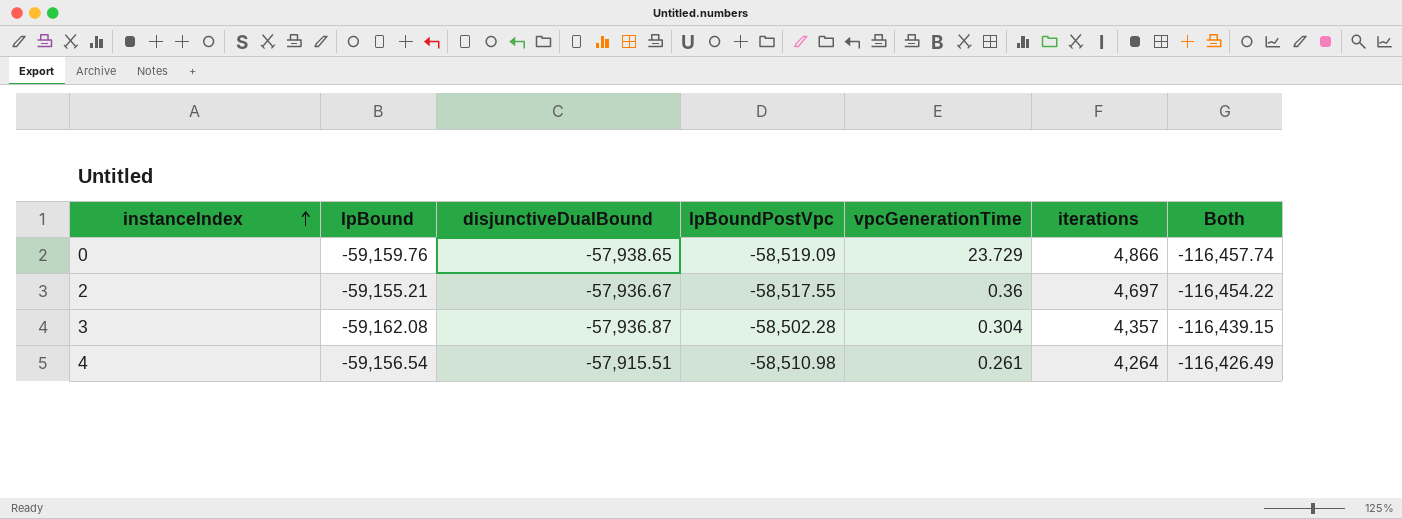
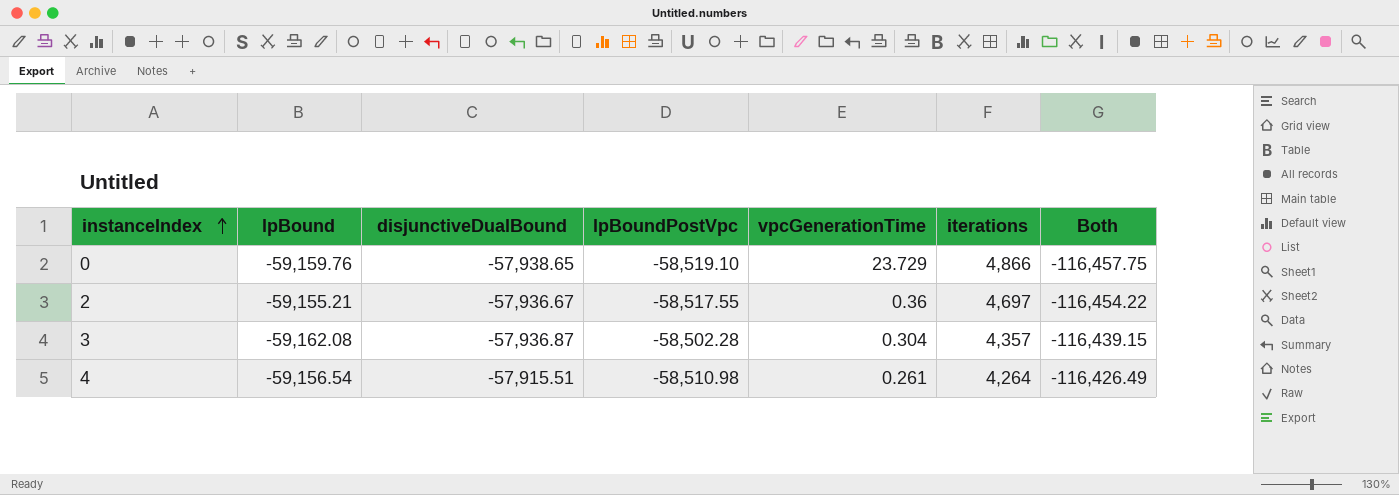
0 | lpBoundPostVpc: -58,519.09 -> -58,519.10
0 | Both: -116,457.74 -> -116,457.75

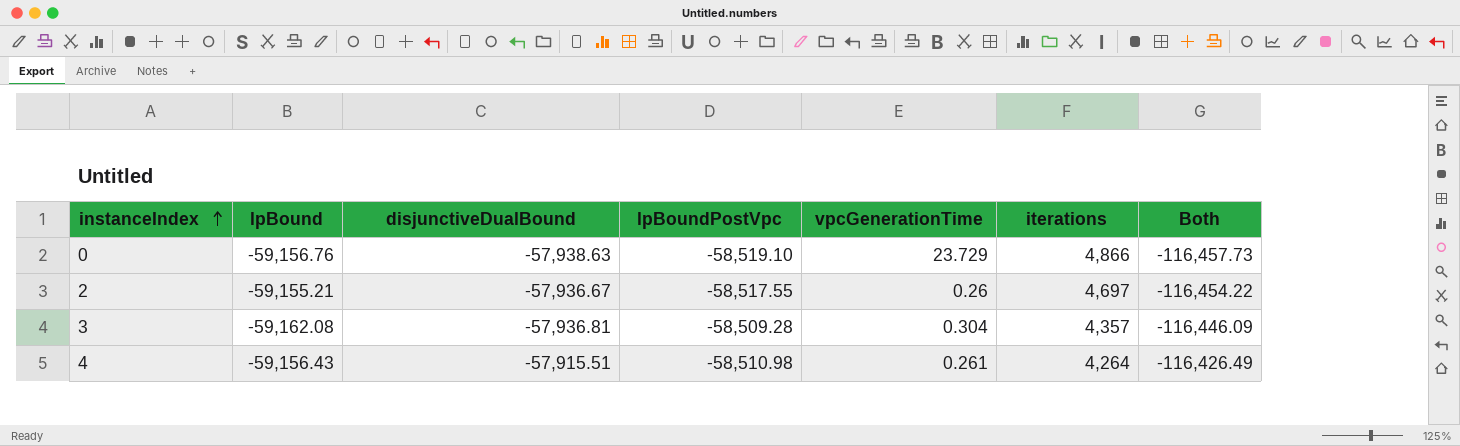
0 | lpBound: -59,159.76 -> -59,156.76
0 | disjunctiveDualBound: -57,938.65 -> -57,938.63
0 | Both: -116,457.75 -> -116,457.73
2 | vpcGenerationTime: 0.36 -> 0.26
3 | disjunctiveDualBound: -57,936.87 -> -57,936.81
3 | lpBoundPostVpc: -58,502.28 -> -58,509.28
3 | Both: -116,439.15 -> -116,446.09
4 | lpBound: -59,156.54 -> -59,156.43

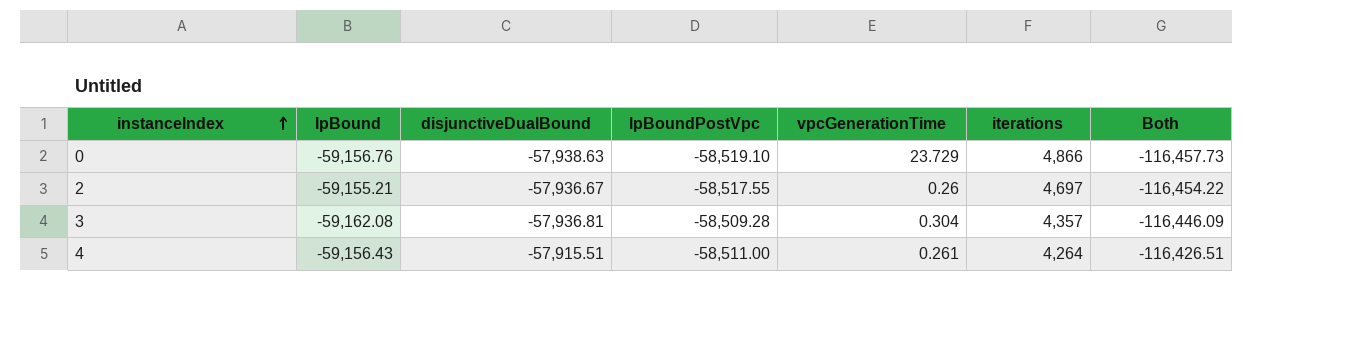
4 | lpBoundPostVpc: -58,510.98 -> -58,511.00
4 | Both: -116,426.49 -> -116,426.51

